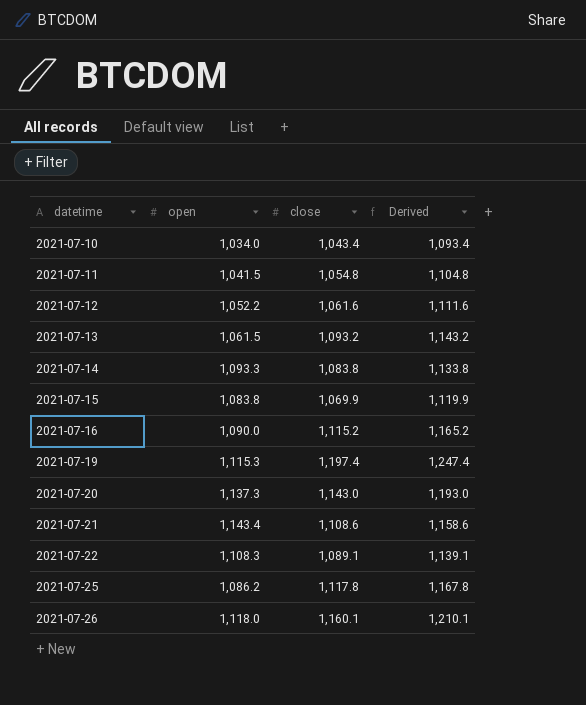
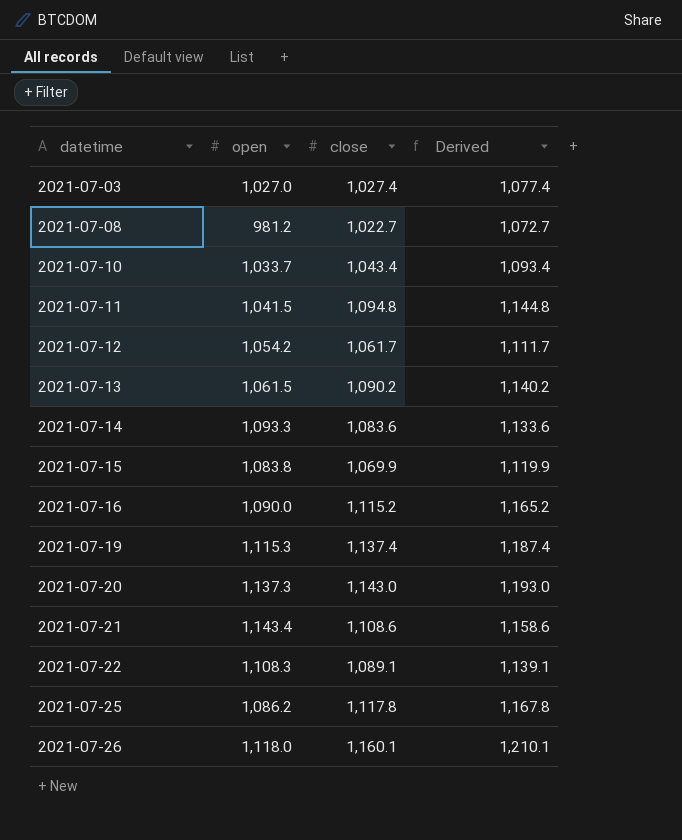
row 2021-07-03: none -> 1,027.0 | 1,027.4 | 1,077.4
row 2021-07-08: none -> 981.2 | 1,022.7 | 1,072.7
2021-07-10 | open: 1,034.0 -> 1,033.7
2021-07-11 | close: 1,054.8 -> 1,094.8
2021-07-11 | Derived: 1,104.8 -> 1,144.8
2021-07-12 | open: 1,052.2 -> 1,054.2
2021-07-12 | close: 1,061.6 -> 1,061.7
2021-07-12 | Derived: 1,111.6 -> 1,111.7
2021-07-13 | close: 1,093.2 -> 1,090.2
2021-07-13 | Derived: 1,143.2 -> 1,140.2
2021-07-14 | close: 1,083.8 -> 1,083.6
2021-07-14 | Derived: 1,133.8 -> 1,133.6
2021-07-19 | close: 1,197.4 -> 1,137.4
2021-07-19 | Derived: 1,247.4 -> 1,187.4

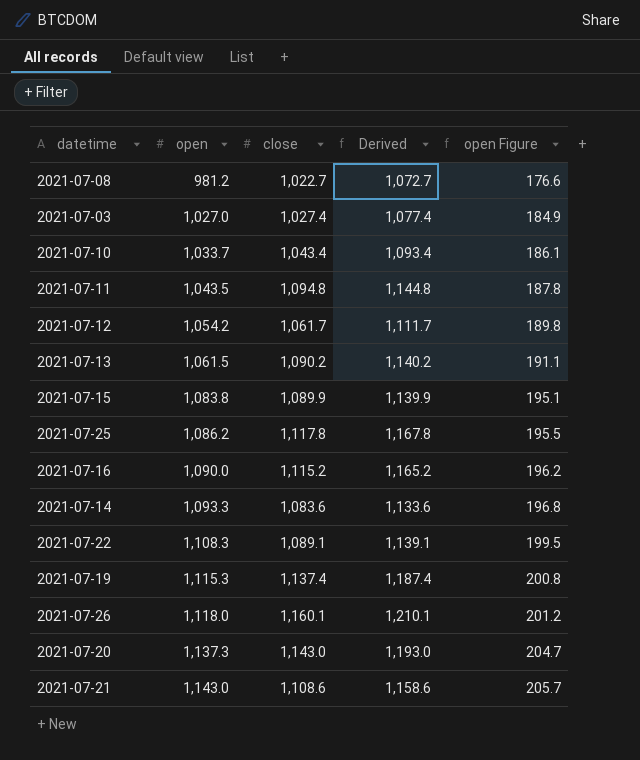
row order: datetime ascending -> open ascending
column open Figure | formula: none -> [open] * 0.18
2021-07-11 | open: 1,041.5 -> 1,043.5
2021-07-15 | close: 1,069.9 -> 1,089.9
2021-07-15 | Derived: 1,119.9 -> 1,139.9
2021-07-21 | open: 1,143.4 -> 1,143.0

